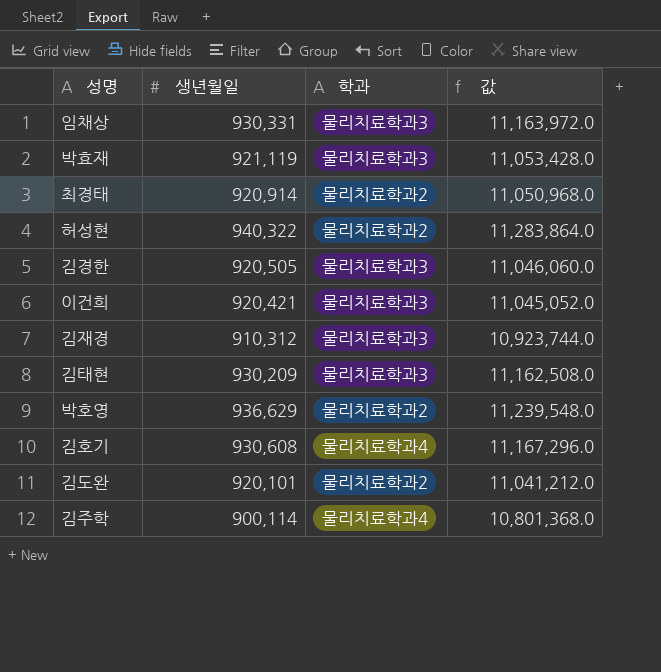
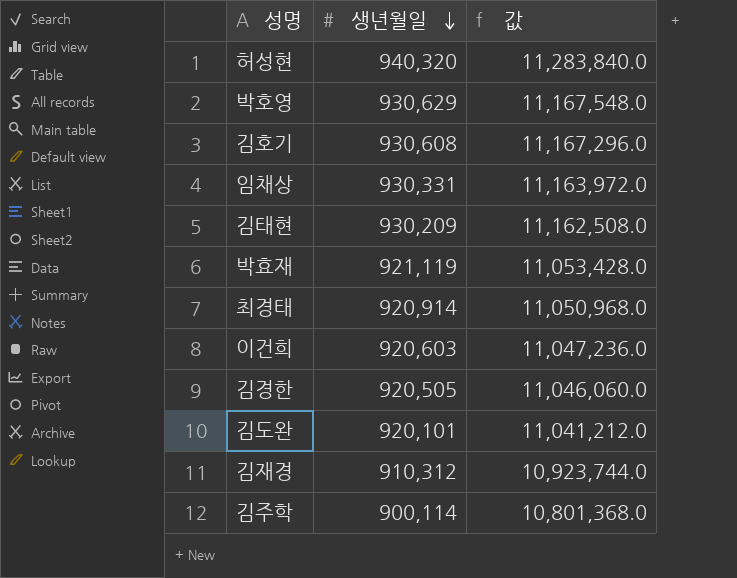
row order: none -> 생년월일 descending
column 학과 | position: 3 -> none
허성현 | 생년월일: 940,322 -> 940,320
허성현 | 값: 11,283,864.0 -> 11,283,840.0
박호영 | 생년월일: 936,629 -> 930,629
박호영 | 값: 11,239,548.0 -> 11,167,548.0
이건희 | 생년월일: 920,421 -> 920,603
이건희 | 값: 11,045,052.0 -> 11,047,236.0

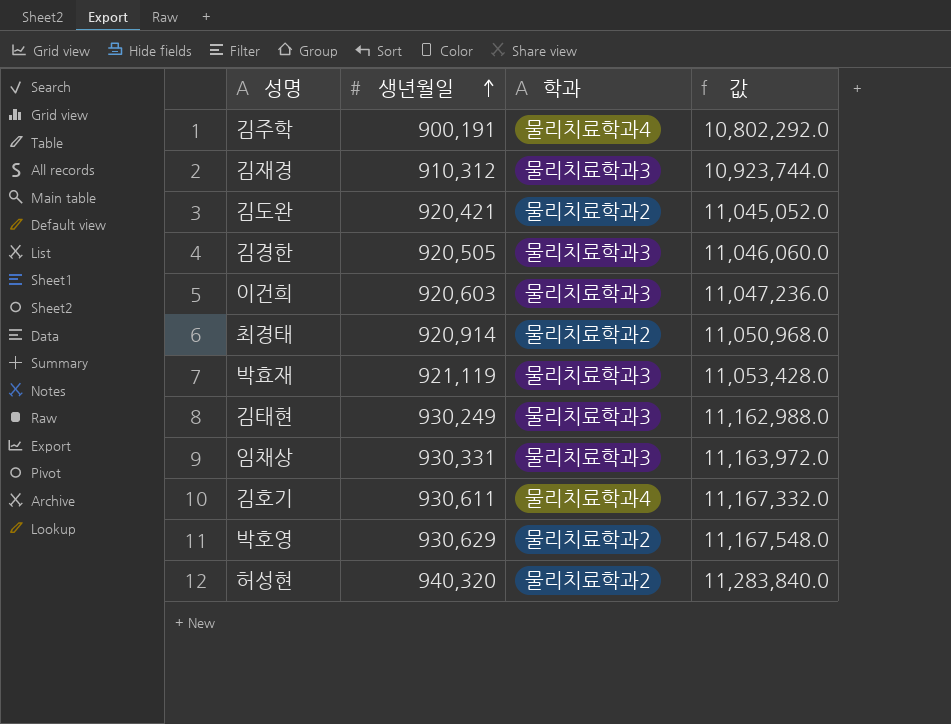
row order: 생년월일 descending -> 생년월일 ascending
column 학과 | position: none -> 3
김주학 | 생년월일: 900,114 -> 900,191
김주학 | 값: 10,801,368.0 -> 10,802,292.0
김도완 | 생년월일: 920,101 -> 920,421
김도완 | 값: 11,041,212.0 -> 11,045,052.0
김태현 | 생년월일: 930,209 -> 930,249
김태현 | 값: 11,162,508.0 -> 11,162,988.0
김호기 | 생년월일: 930,608 -> 930,611
김호기 | 값: 11,167,296.0 -> 11,167,332.0

